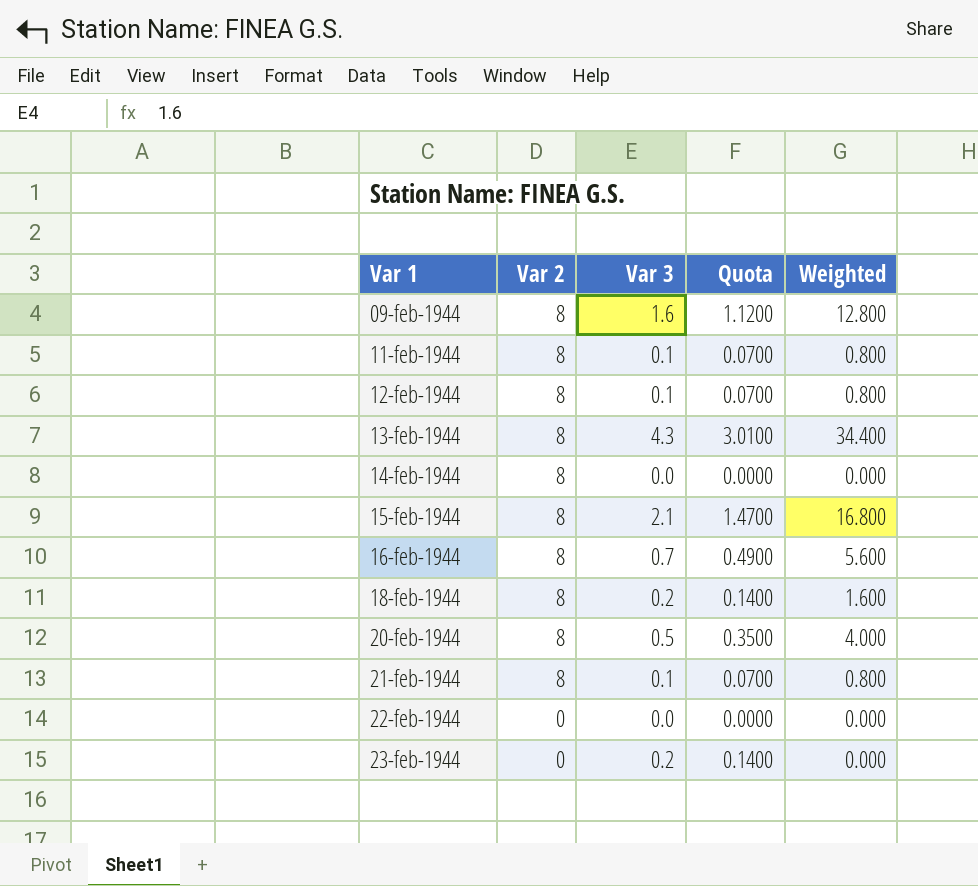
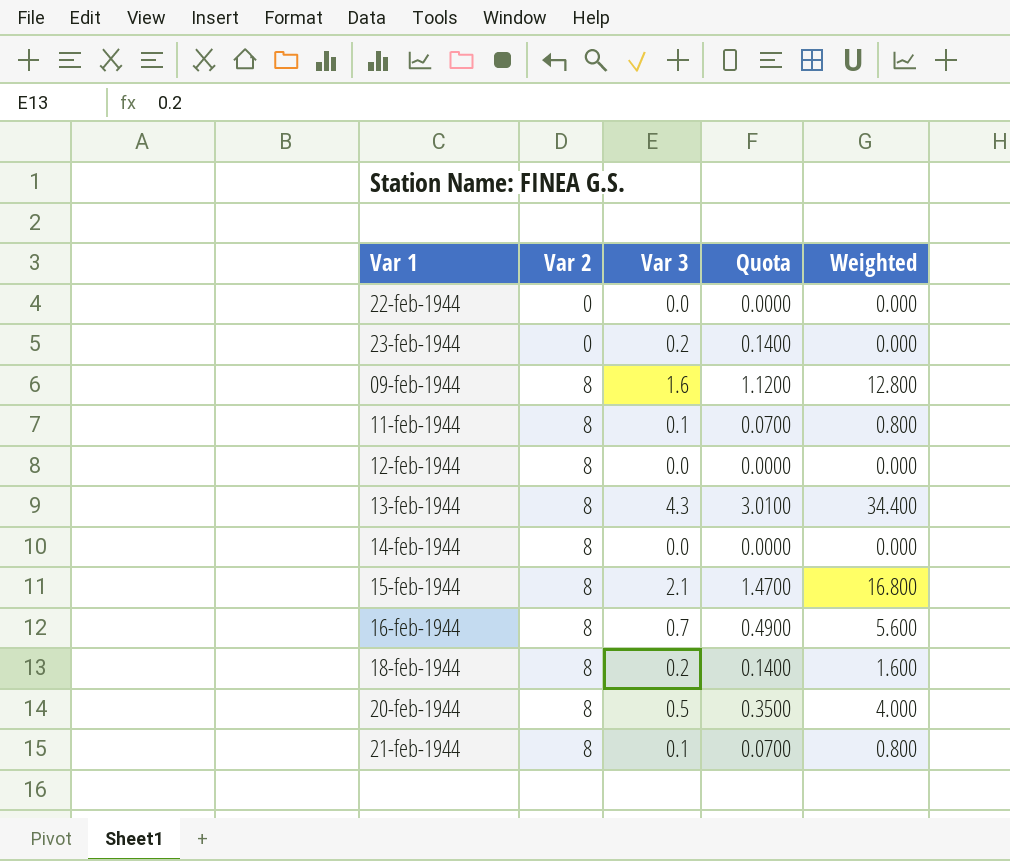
row order: Var 1 ascending -> Var 2 ascending
12-feb-1944 | Var 3: 0.1 -> 0.0
12-feb-1944 | Quota: 0.0700 -> 0.0000
12-feb-1944 | Weighted: 0.800 -> 0.000

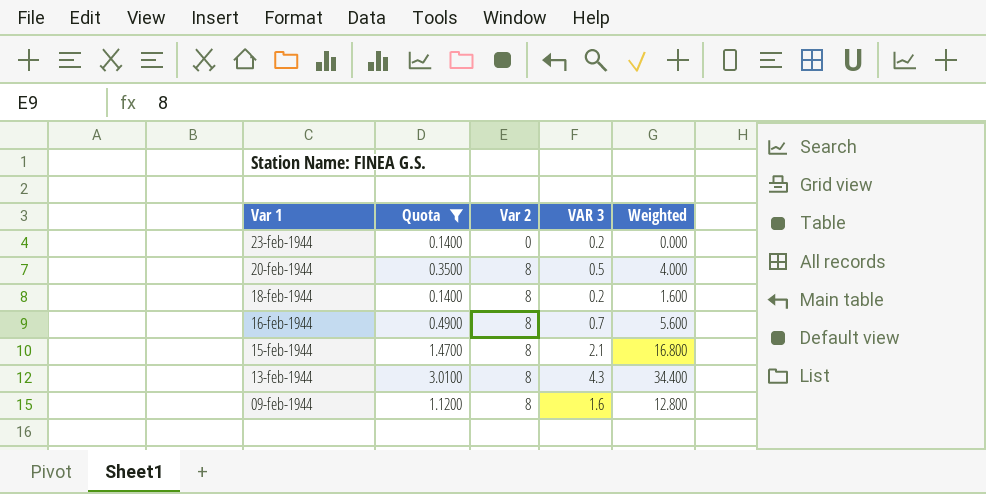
filter: none -> Quota >= 0.1400
row order: Var 2 ascending -> Var 1 descending
column Quota | position: 4 -> 2
column name: Var 3 -> VAR 3

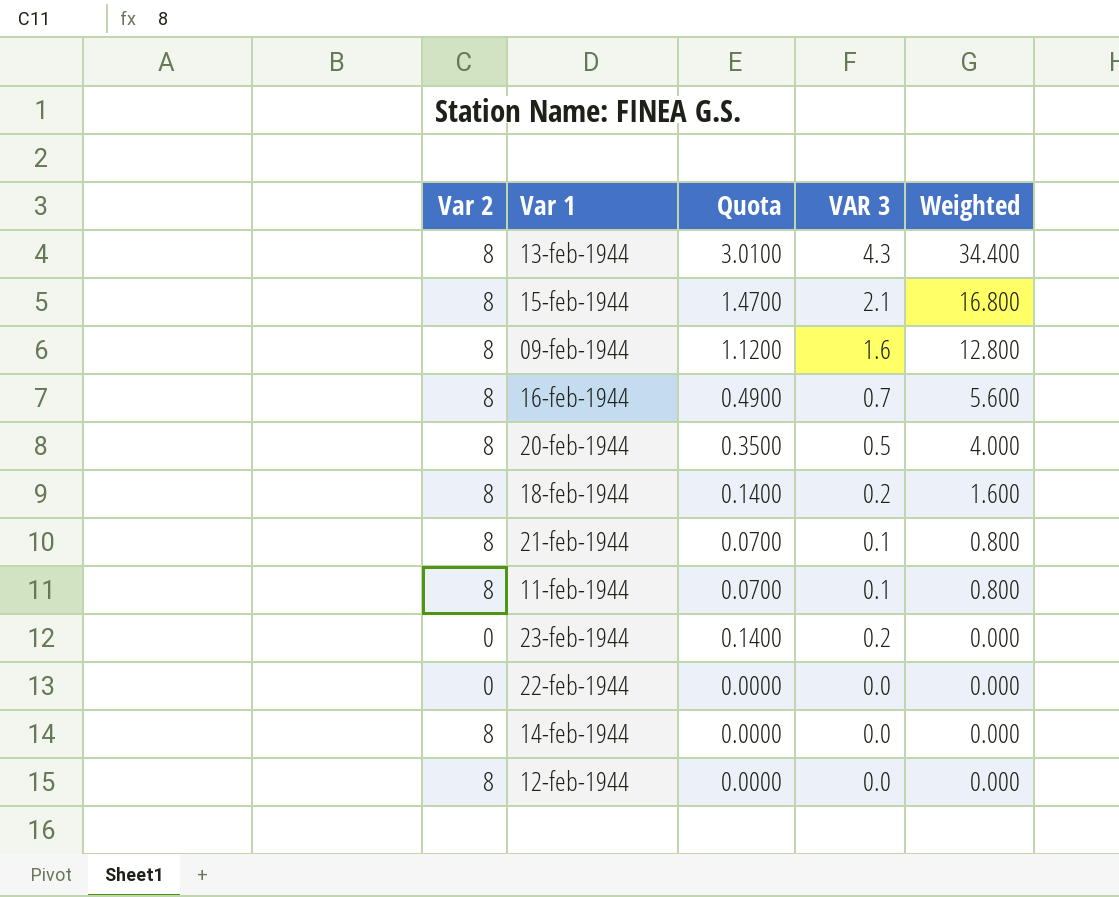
filter: Quota >= 0.1400 -> none
row order: Var 1 descending -> Weighted descending
column Var 2 | position: 3 -> 1

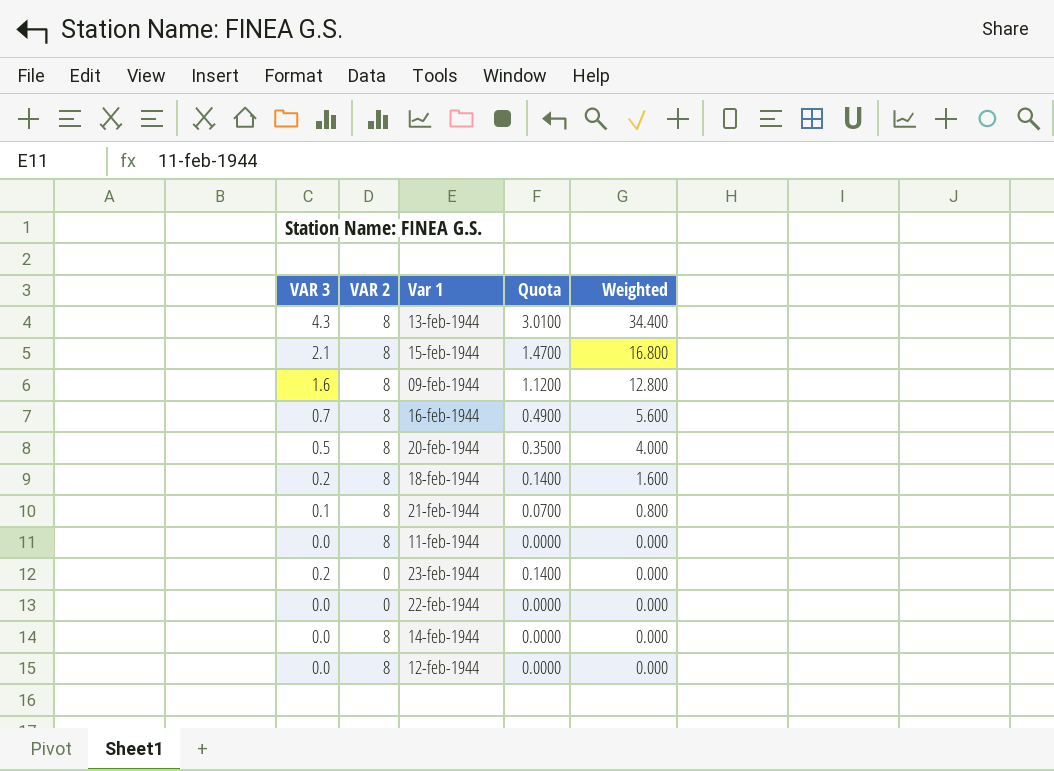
column VAR 3 | position: 4 -> 1
column name: Var 2 -> VAR 2
11-feb-1944 | VAR 3: 0.1 -> 0.0
11-feb-1944 | Quota: 0.0700 -> 0.0000
11-feb-1944 | Weighted: 0.800 -> 0.000

